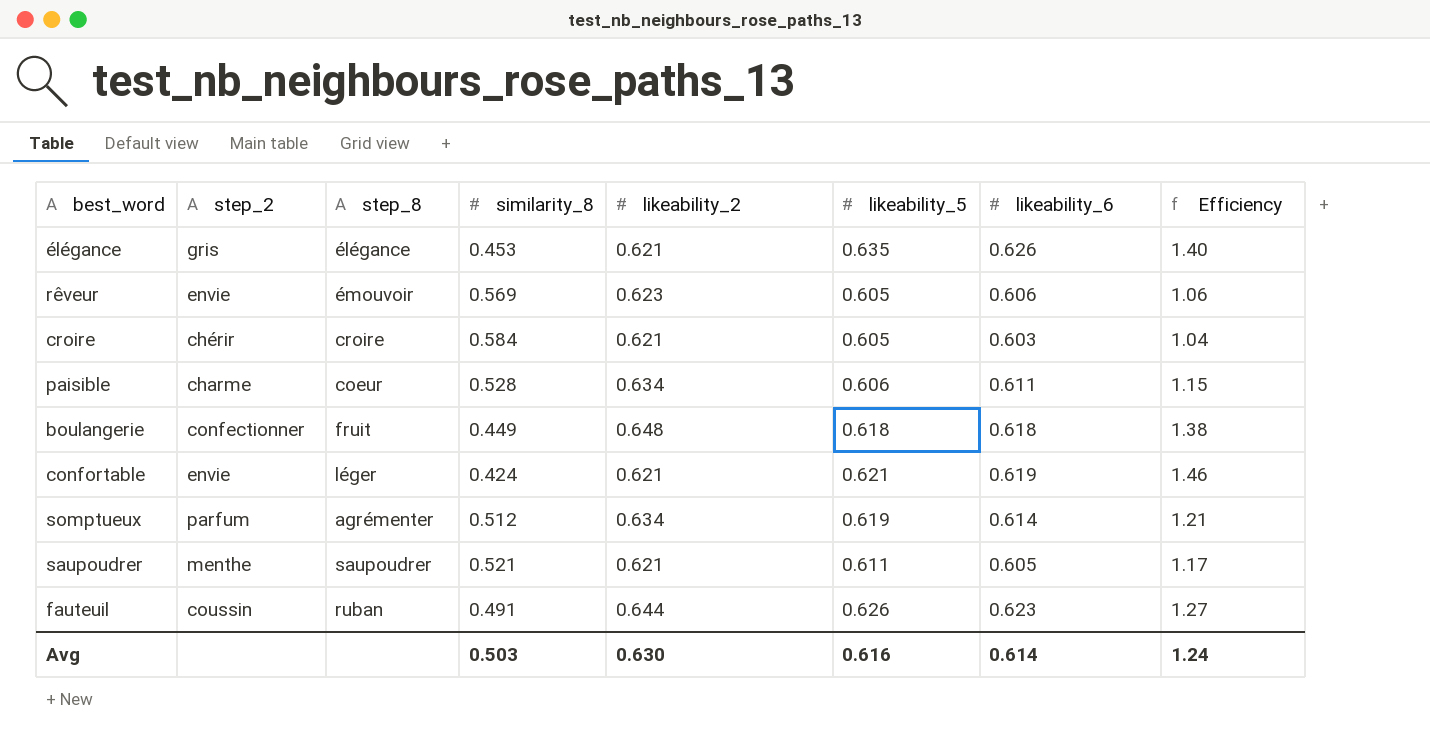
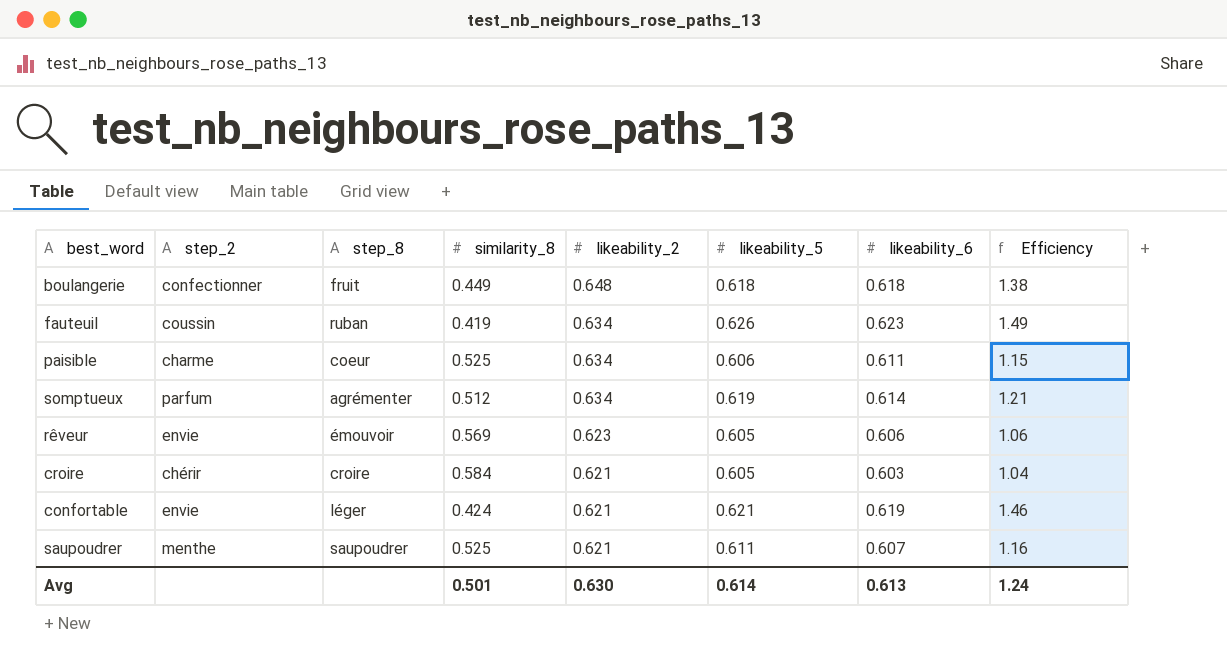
row order: none -> likeability_2 descending
row élégance: gris | élégance | 0.453 | 0.621 | 0.635 | 0.626 | 1.40 -> none
fauteuil | similarity_8: 0.491 -> 0.419
fauteuil | likeability_2: 0.644 -> 0.634
fauteuil | Efficiency: 1.27 -> 1.49
paisible | similarity_8: 0.528 -> 0.525
saupoudrer | similarity_8: 0.521 -> 0.525
saupoudrer | likeability_6: 0.605 -> 0.607
saupoudrer | Efficiency: 1.17 -> 1.16
Avg | similarity_8: 0.503 -> 0.501
Avg | likeability_5: 0.616 -> 0.614
Avg | likeability_6: 0.614 -> 0.613

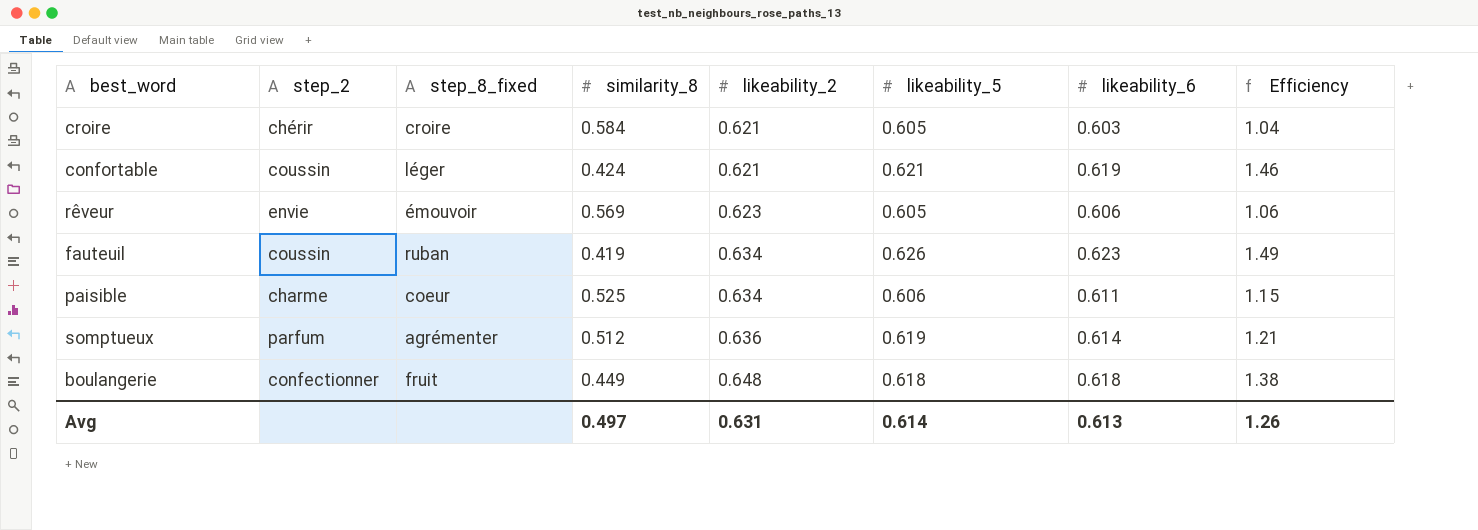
row order: likeability_2 descending -> likeability_2 ascending
column name: step_8 -> step_8_fixed
row saupoudrer: menthe | saupoudrer | 0.525 | 0.621 | 0.611 | 0.607 | 1.16 -> none
confortable | step_2: envie -> coussin
somptueux | likeability_2: 0.634 -> 0.636
Avg | similarity_8: 0.501 -> 0.497
Avg | likeability_2: 0.630 -> 0.631
Avg | Efficiency: 1.24 -> 1.26

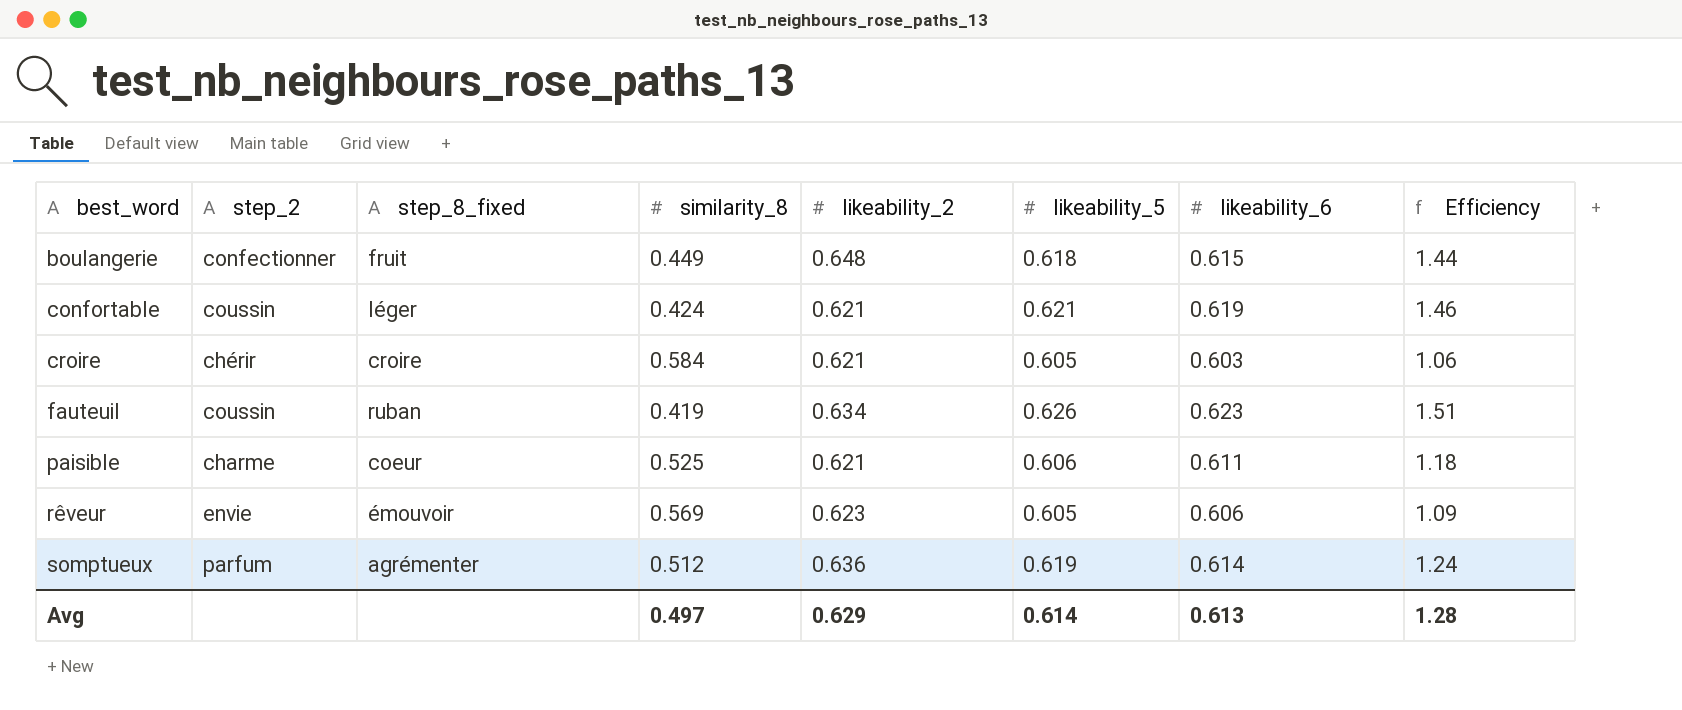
row order: likeability_2 ascending -> best_word ascending
column Efficiency | formula: [likeability_5] / [similarity_8] -> [likeability_2] / [similarity_8]
boulangerie | likeability_6: 0.618 -> 0.615
paisible | likeability_2: 0.634 -> 0.621
Avg | likeability_2: 0.631 -> 0.629
Avg | Efficiency: 1.26 -> 1.28

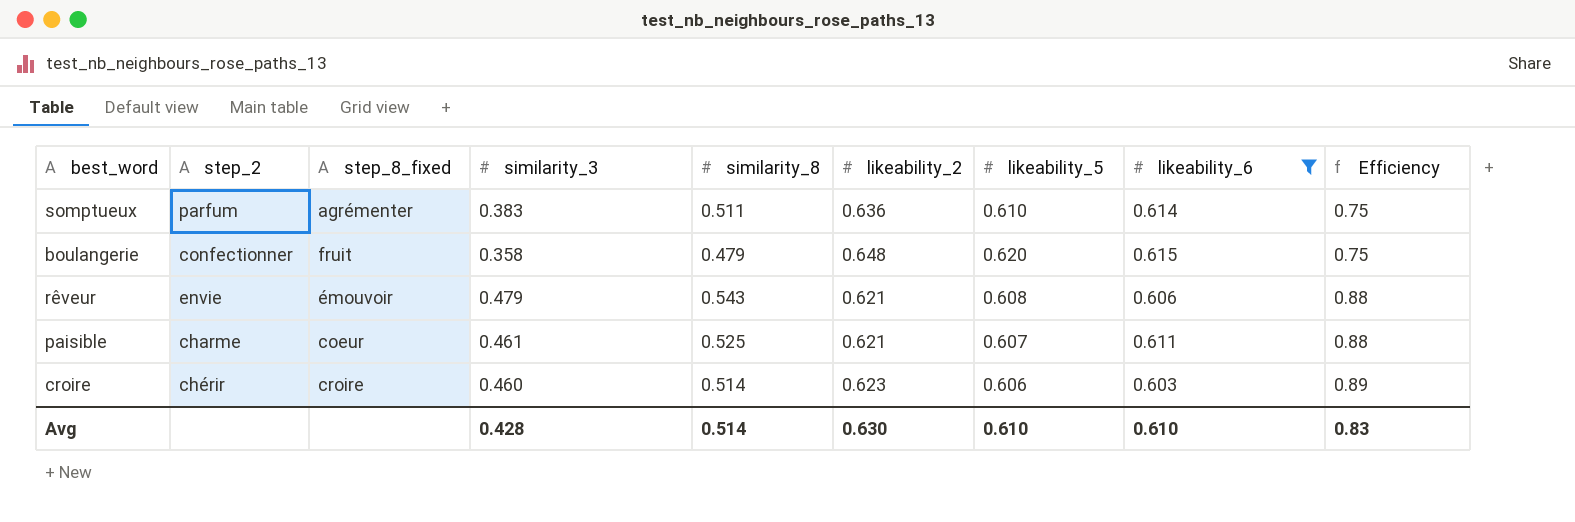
filter: none -> likeability_6 <= 0.615
row order: best_word ascending -> Efficiency ascending
column similarity_3 | position: none -> 4
column Efficiency | formula: [likeability_2] / [similarity_8] -> [similarity_3] / [similarity_8]
somptueux | similarity_8: 0.512 -> 0.511
somptueux | likeability_5: 0.619 -> 0.610
boulangerie | similarity_8: 0.449 -> 0.479
boulangerie | likeability_5: 0.618 -> 0.620
rêveur | similarity_8: 0.569 -> 0.543
rêveur | likeability_2: 0.623 -> 0.621
rêveur | likeability_5: 0.605 -> 0.608
paisible | likeability_5: 0.606 -> 0.607
croire | similarity_8: 0.584 -> 0.514
croire | likeability_2: 0.621 -> 0.623
croire | likeability_5: 0.605 -> 0.606
Avg | similarity_8: 0.497 -> 0.514
Avg | likeability_2: 0.629 -> 0.630
Avg | likeability_5: 0.614 -> 0.610
Avg | likeability_6: 0.613 -> 0.610
Avg | Efficiency: 1.28 -> 0.83

